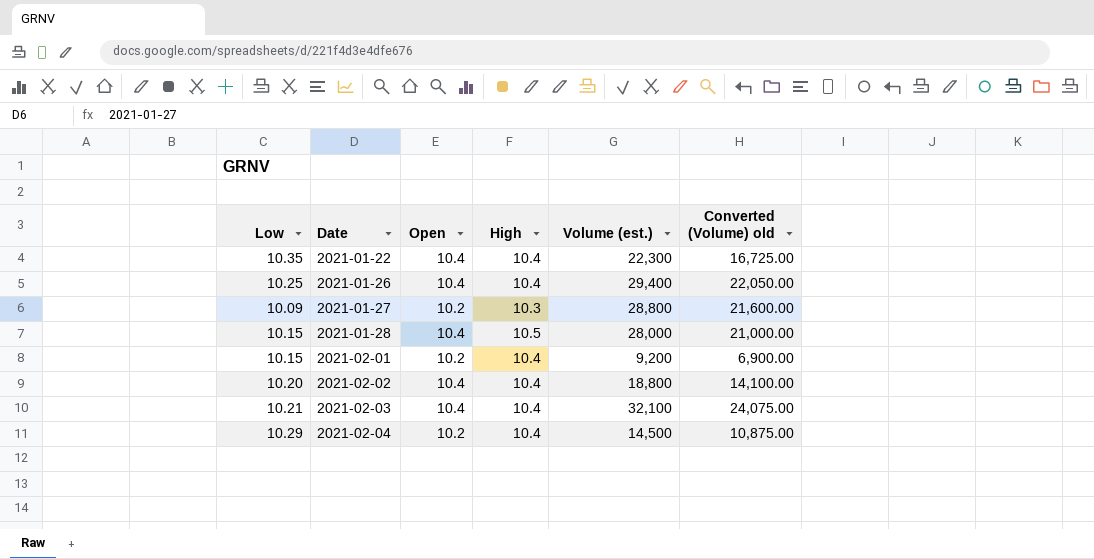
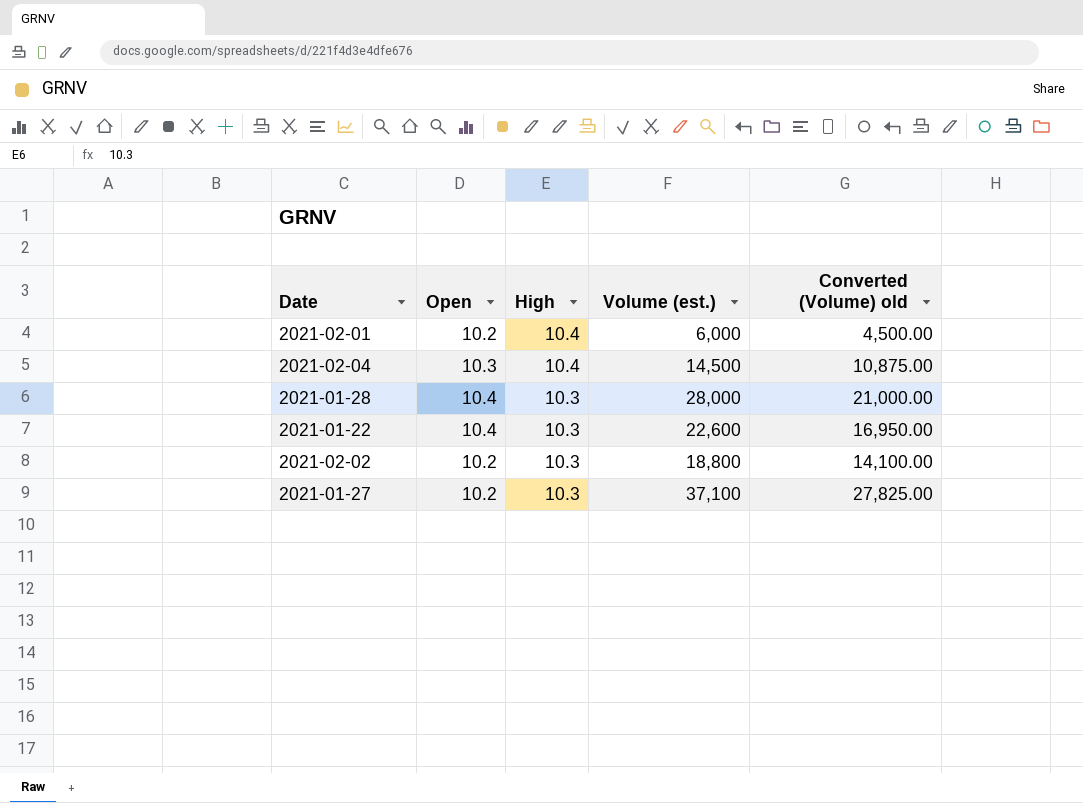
row order: Date ascending -> High descending
column Low | position: 1 -> none
row 2021-01-26: 10.25 | 10.4 | 10.4 | 29,400 | 22,050.00 -> none
row 2021-02-03: 10.21 | 10.4 | 10.4 | 32,100 | 24,075.00 -> none
2021-02-01 | Volume (est.): 9,200 -> 6,000
2021-02-01 | Converted (Volume) old: 6,900.00 -> 4,500.00
2021-02-04 | Open: 10.2 -> 10.3
2021-01-28 | High: 10.5 -> 10.3
2021-01-22 | High: 10.4 -> 10.3
2021-01-22 | Volume (est.): 22,300 -> 22,600
2021-01-22 | Converted (Volume) old: 16,725.00 -> 16,950.00
2021-02-02 | Open: 10.4 -> 10.2
2021-02-02 | High: 10.4 -> 10.3
2021-01-27 | Volume (est.): 28,800 -> 37,100
2021-01-27 | Converted (Volume) old: 21,600.00 -> 27,825.00

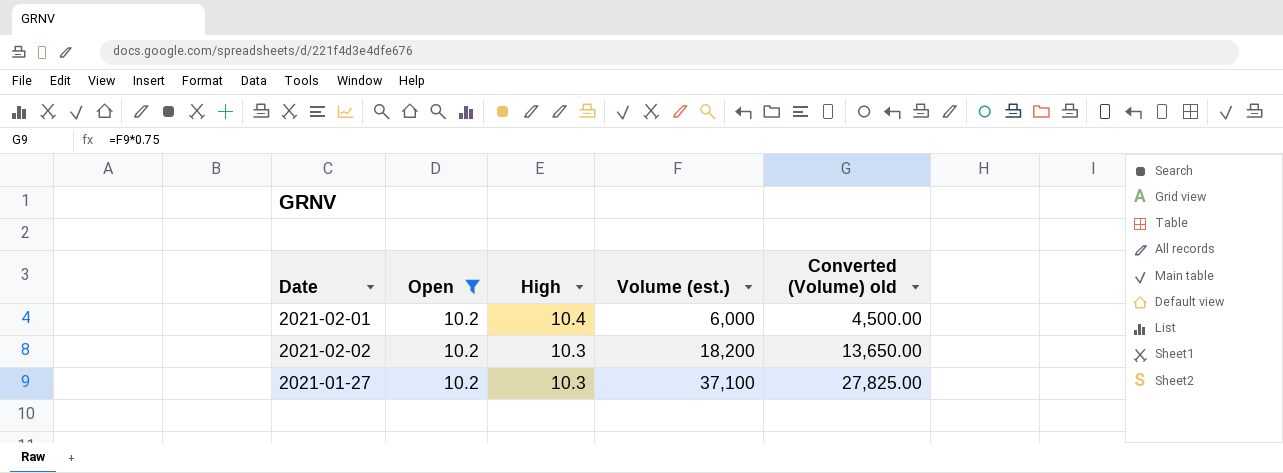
filter: none -> Open = 10.2
2021-02-02 | Volume (est.): 18,800 -> 18,200
2021-02-02 | Converted (Volume) old: 14,100.00 -> 13,650.00

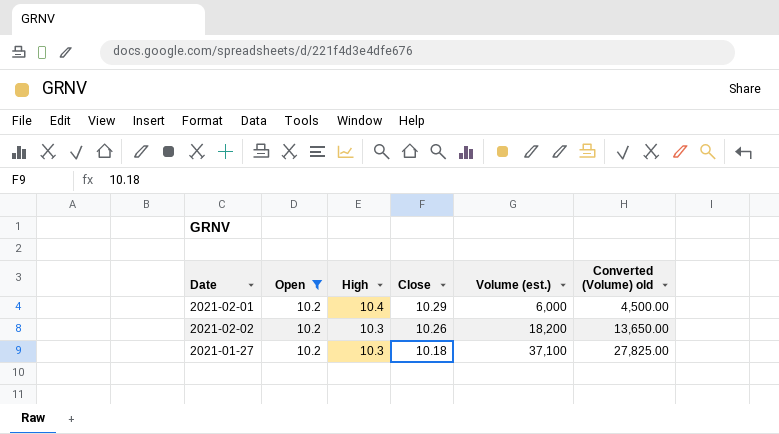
column Close | position: none -> 4

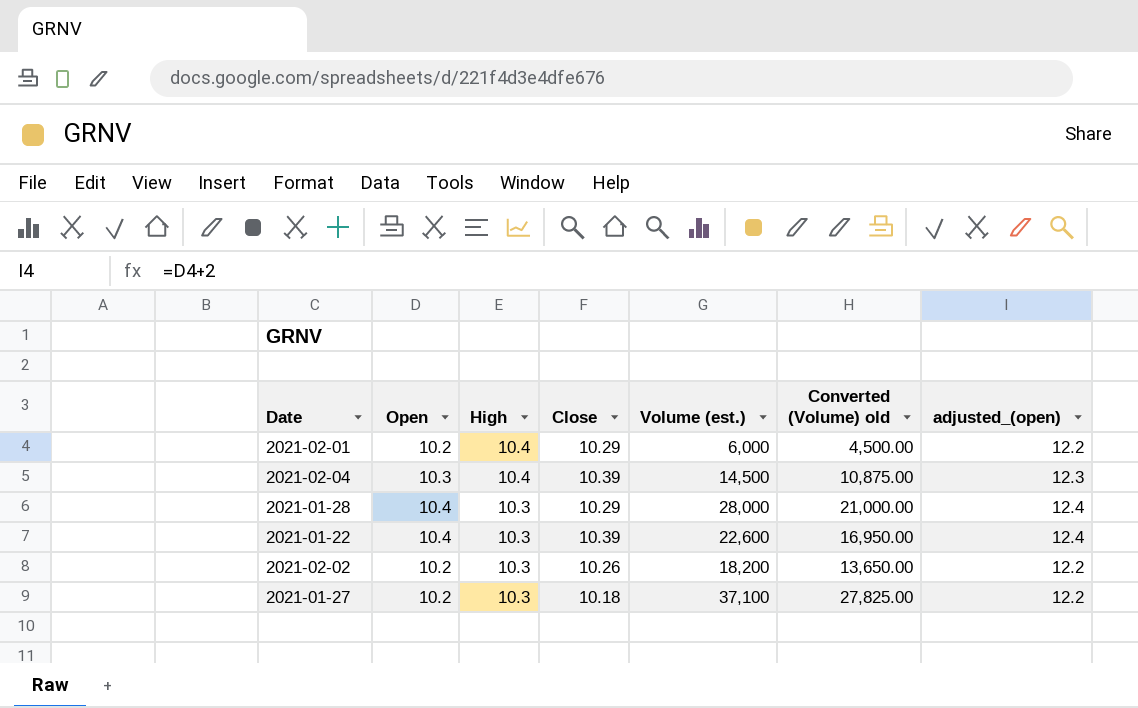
filter: Open = 10.2 -> none
column adjusted_(open) | formula: none -> [Open] + 2

